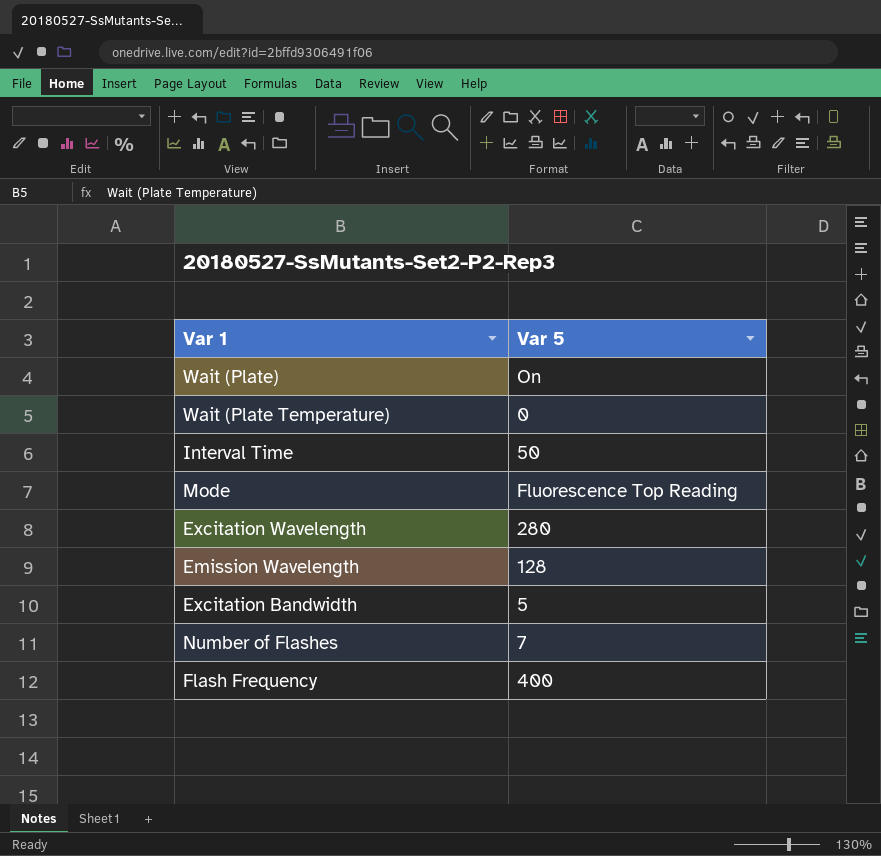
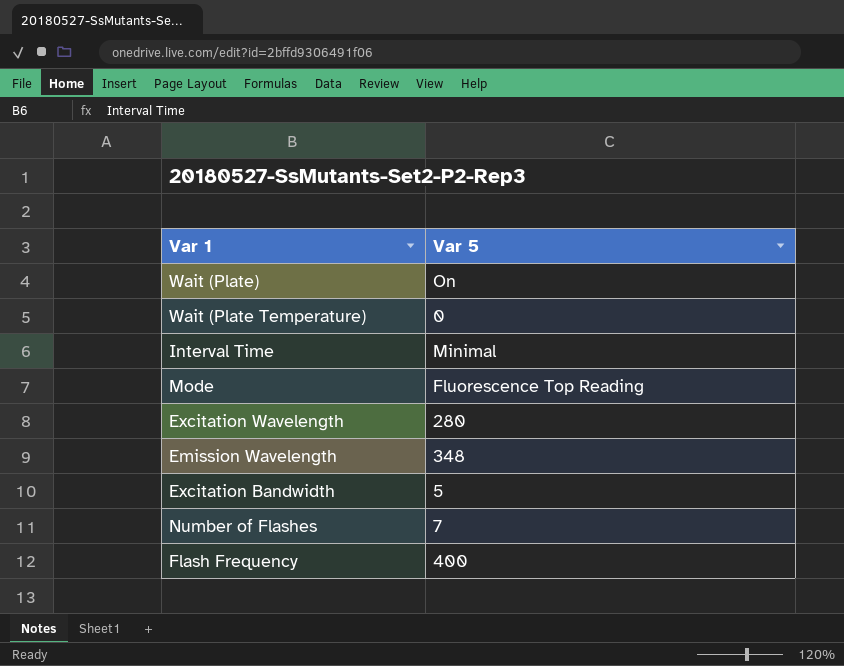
Interval Time | Var 5: 50 -> Minimal
Emission Wavelength | Var 5: 128 -> 348

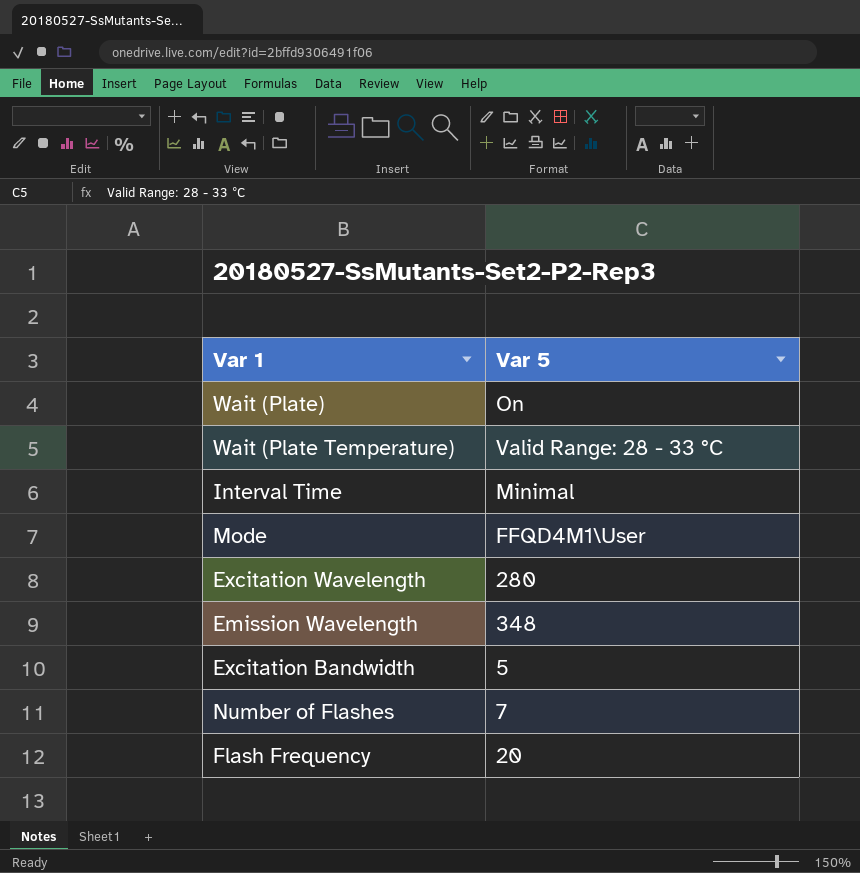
Wait (Plate Temperature) | Var 5: 0 -> Valid Range: 28 - 33 °C
Mode | Var 5: Fluorescence Top Reading -> FFQD4M1\User
Flash Frequency | Var 5: 400 -> 20

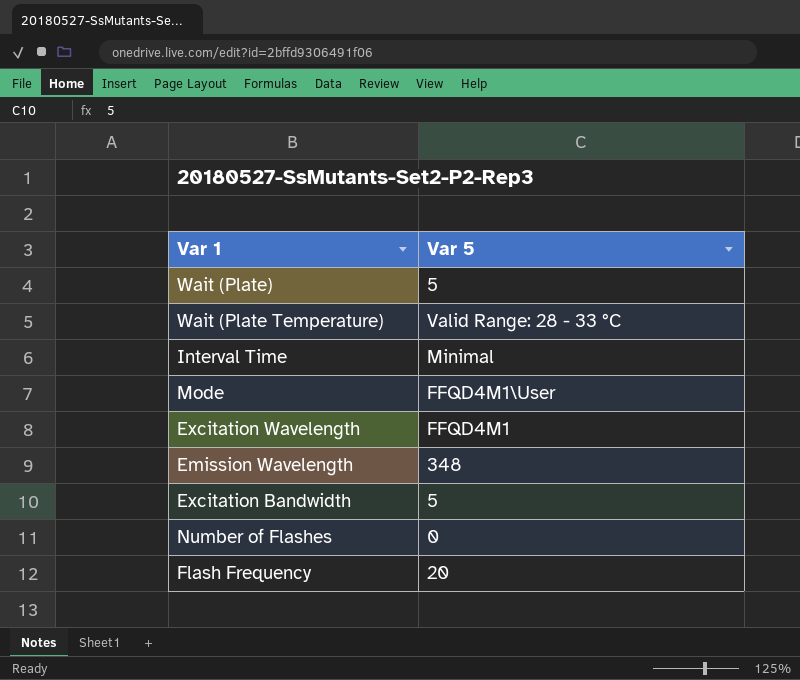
Wait (Plate) | Var 5: On -> 5
Excitation Wavelength | Var 5: 280 -> FFQD4M1
Number of Flashes | Var 5: 7 -> 0

